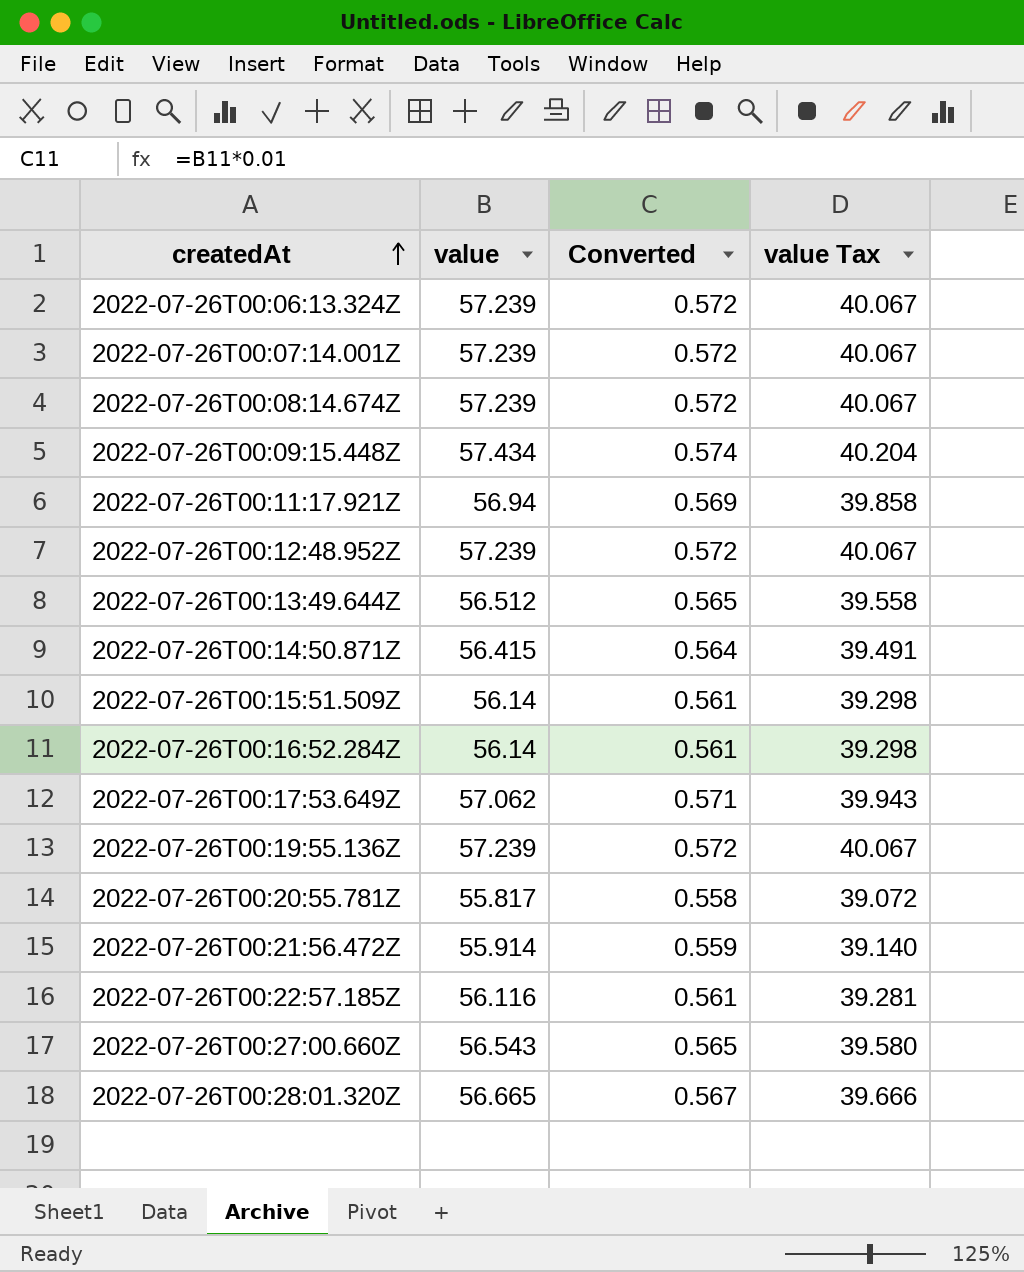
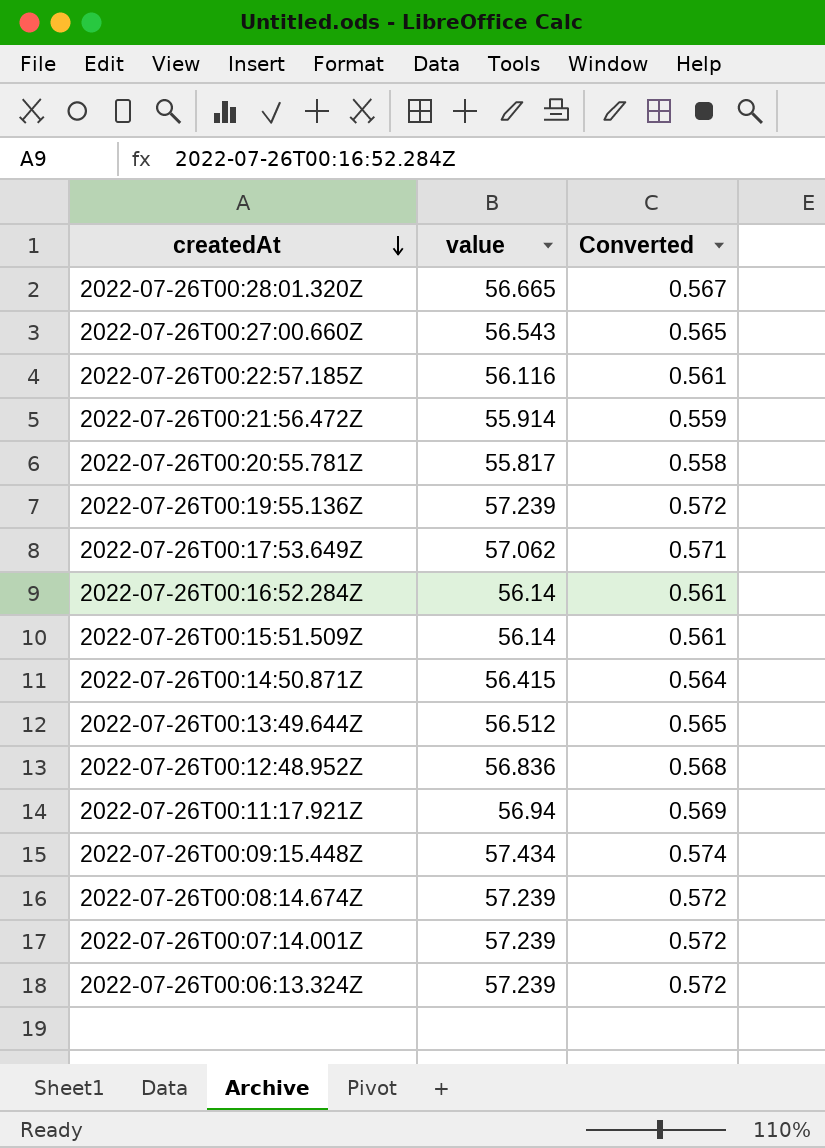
row order: createdAt ascending -> createdAt descending
column value Tax | formula: [value] * 0.7 -> none
2022-07-26T00:12:48.952Z | value: 57.239 -> 56.836
2022-07-26T00:12:48.952Z | Converted: 0.572 -> 0.568

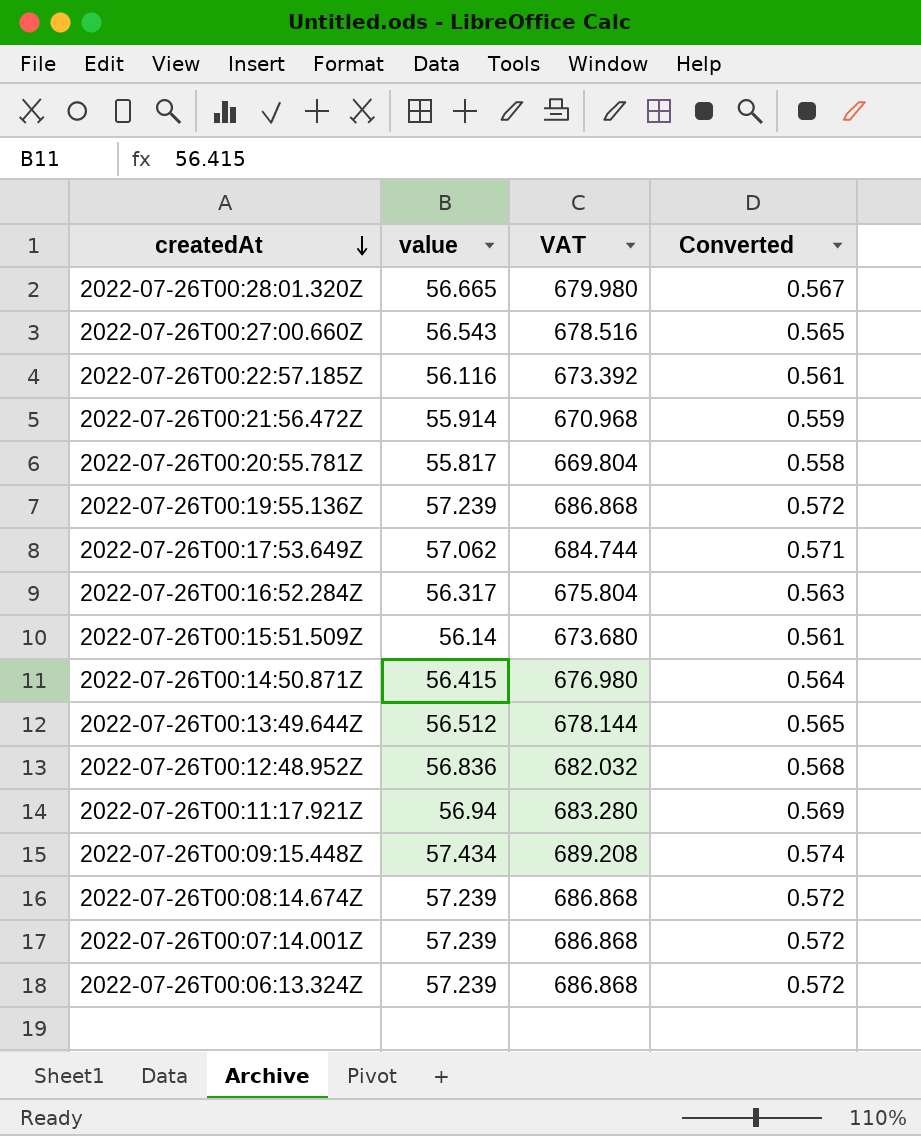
column VAT | formula: none -> [value] * 12
2022-07-26T00:16:52.284Z | value: 56.14 -> 56.317
2022-07-26T00:16:52.284Z | Converted: 0.561 -> 0.563

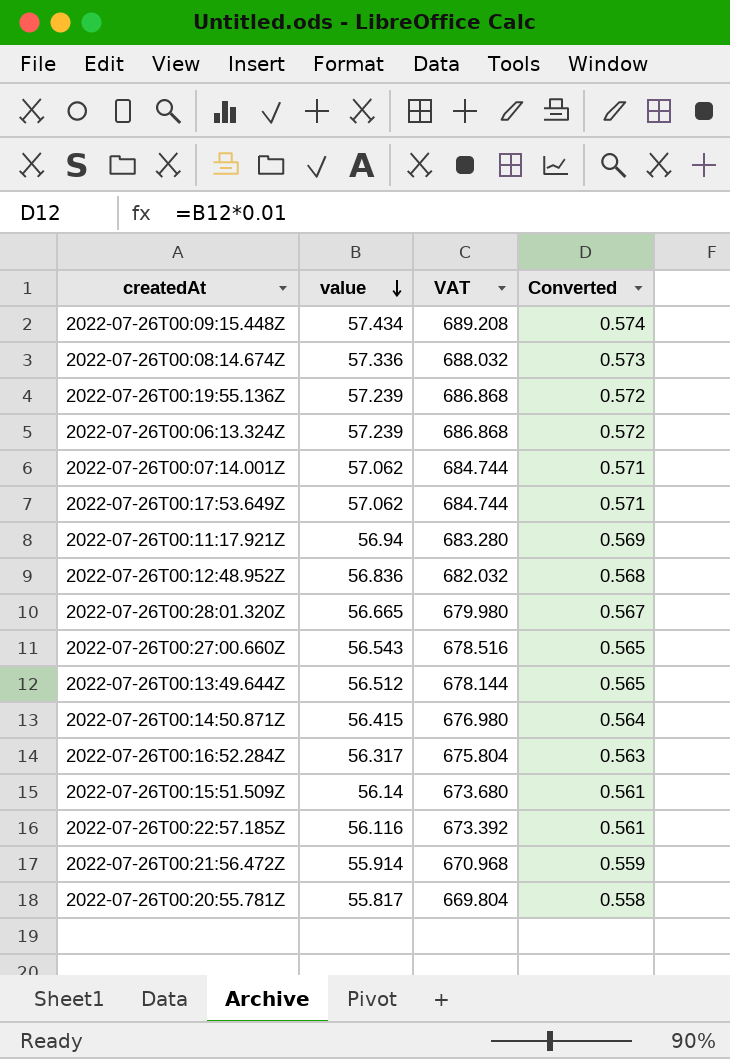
row order: createdAt descending -> value descending
2022-07-26T00:08:14.674Z | value: 57.239 -> 57.336
2022-07-26T00:08:14.674Z | VAT: 686.868 -> 688.032
2022-07-26T00:08:14.674Z | Converted: 0.572 -> 0.573
2022-07-26T00:07:14.001Z | value: 57.239 -> 57.062
2022-07-26T00:07:14.001Z | VAT: 686.868 -> 684.744
2022-07-26T00:07:14.001Z | Converted: 0.572 -> 0.571

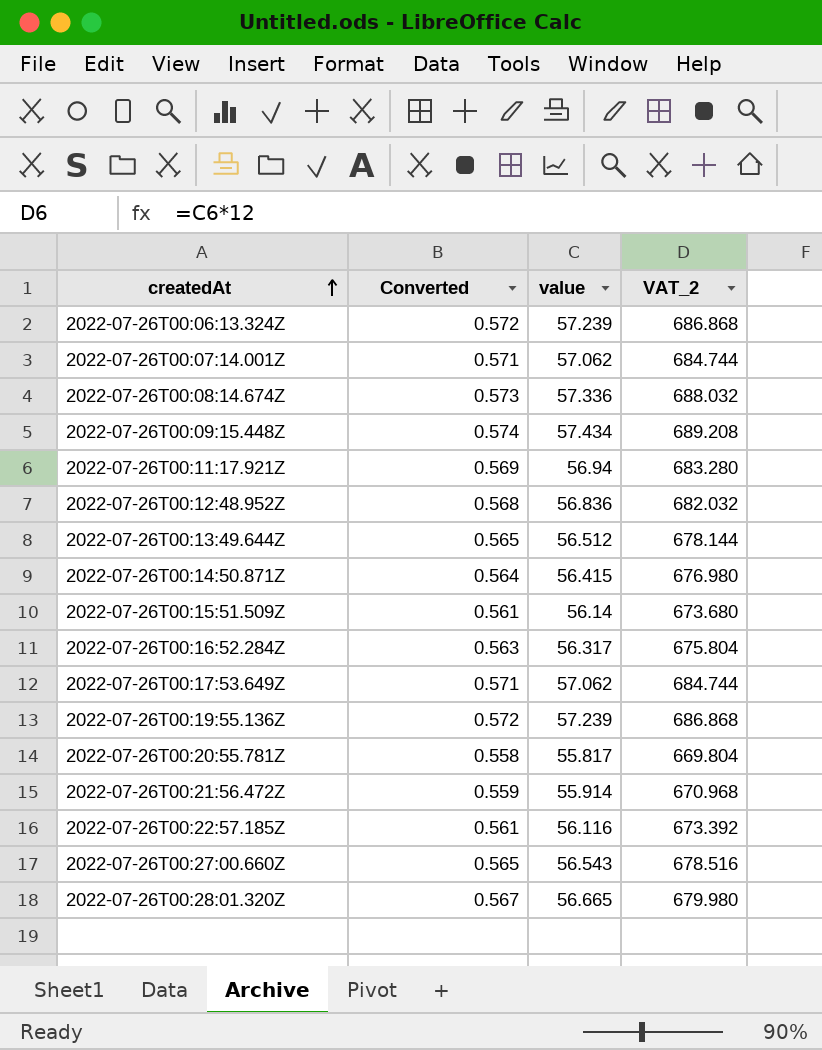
row order: value descending -> createdAt ascending
column Converted | position: 4 -> 2
column name: VAT -> VAT_2

